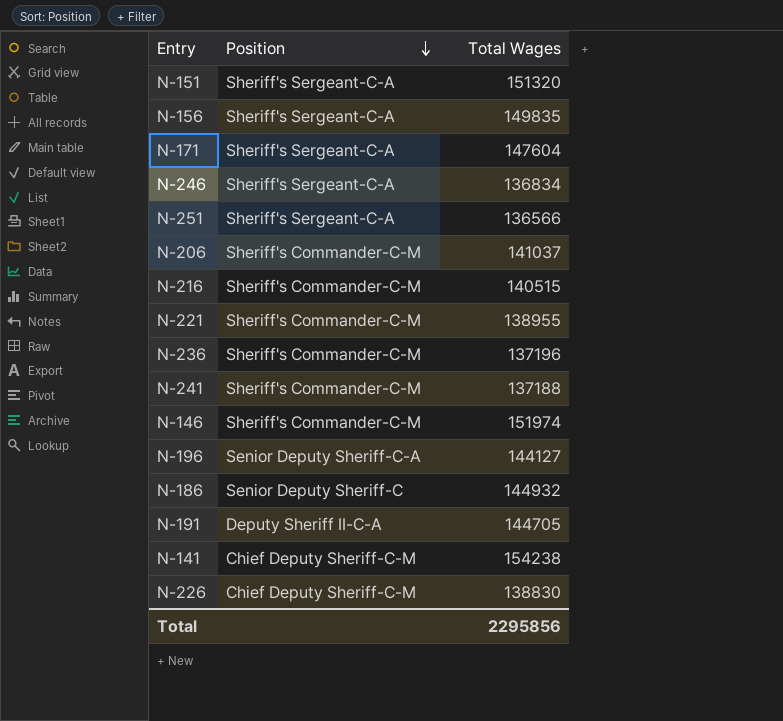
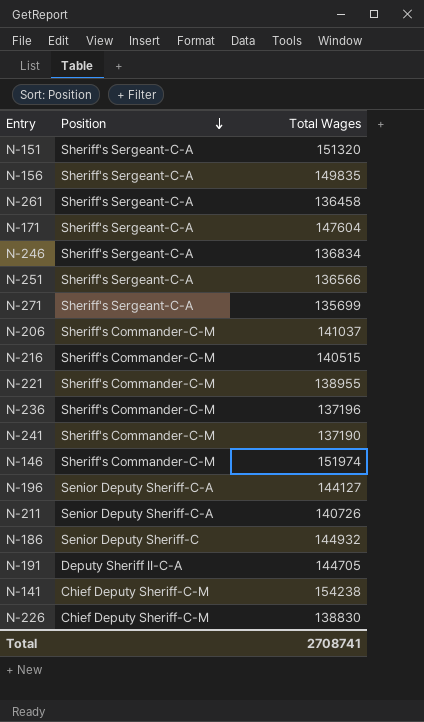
row N-261: none -> Sheriff's Sergeant-C-A | 136458
row N-271: none -> Sheriff's Sergeant-C-A | 135699
N-241 | Total Wages: 137188 -> 137190
row N-211: none -> Senior Deputy Sheriff-C-A | 140726
Total | Total Wages: 2295856 -> 2708741

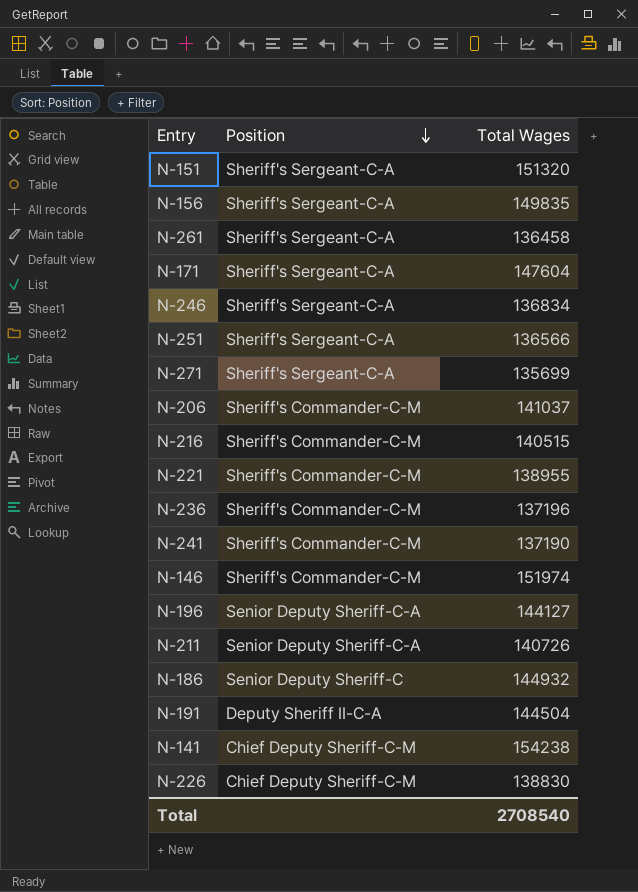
N-191 | Total Wages: 144705 -> 144504
Total | Total Wages: 2708741 -> 2708540

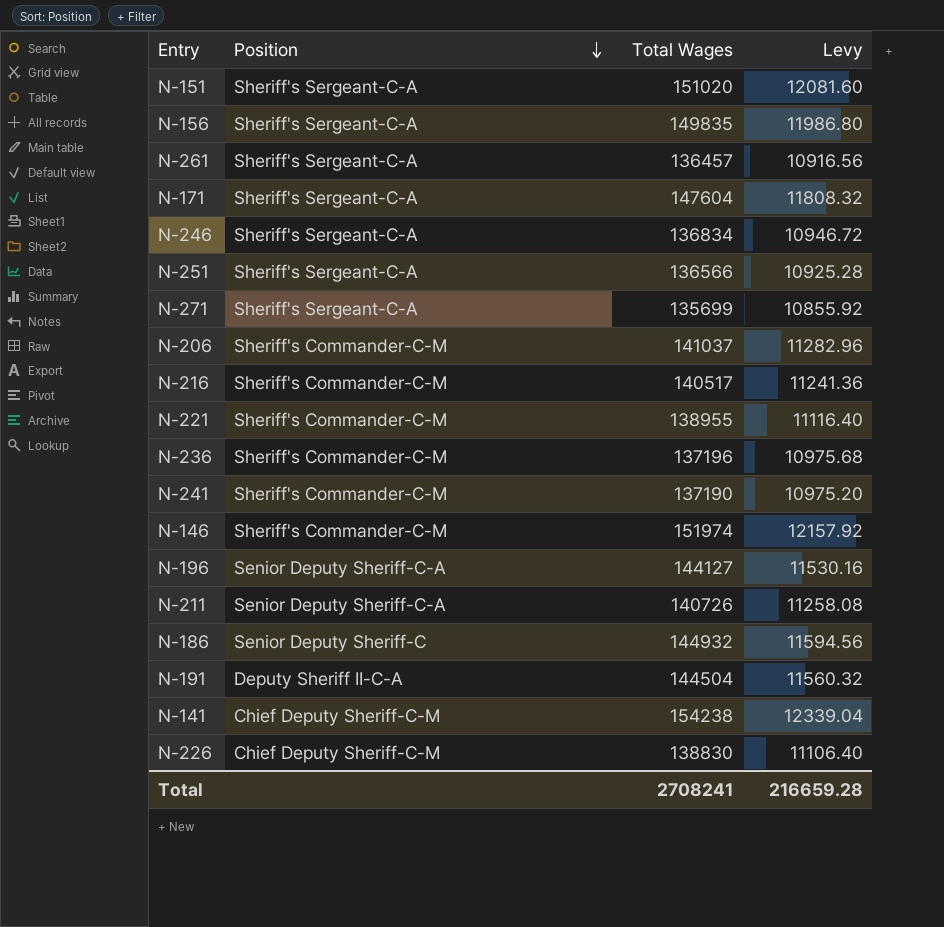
column Levy | formula: none -> [Total Wages] * 0.08
N-151 | Total Wages: 151320 -> 151020
N-261 | Total Wages: 136458 -> 136457
N-216 | Total Wages: 140515 -> 140517
Total | Total Wages: 2708540 -> 2708241

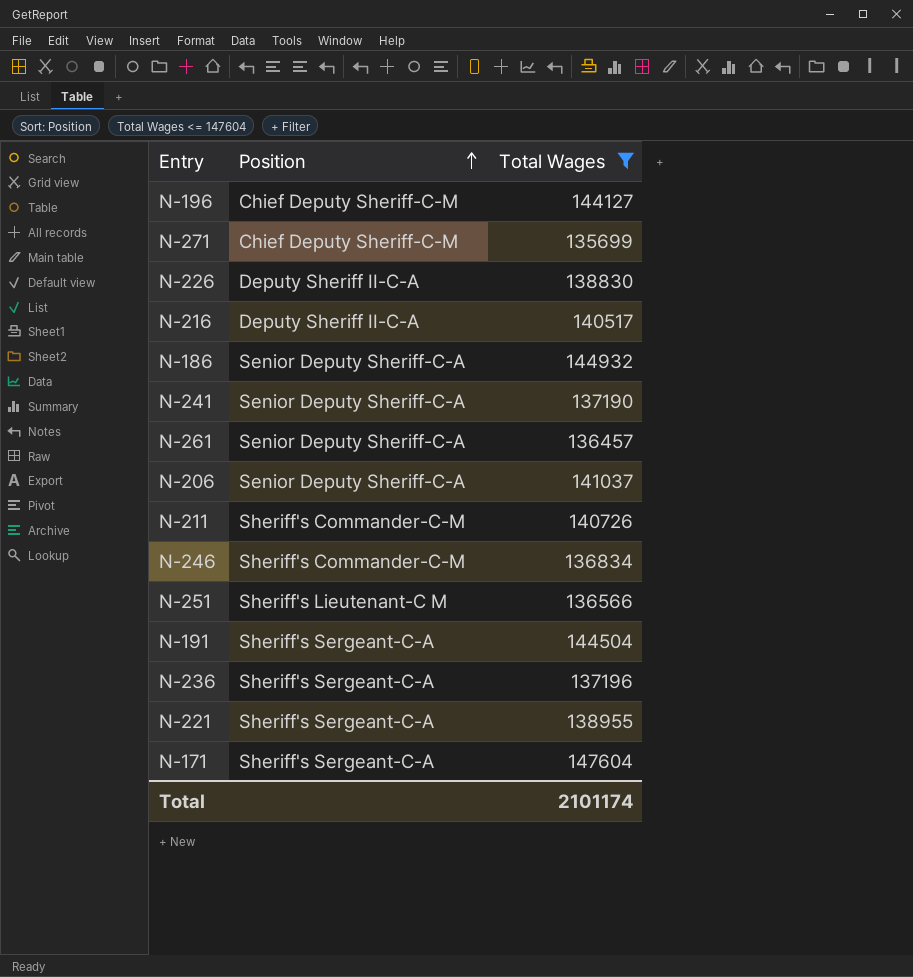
filter: none -> Total Wages <= 147604
row order: Position descending -> Position ascending
column Levy | formula: [Total Wages] * 0.08 -> none
N-196 | Position: Senior Deputy Sheriff-C-A -> Chief Deputy Sheriff-C-M
N-271 | Position: Sheriff's Sergeant-C-A -> Chief Deputy Sheriff-C-M
N-226 | Position: Chief Deputy Sheriff-C-M -> Deputy Sheriff II-C-A
N-216 | Position: Sheriff's Commander-C-M -> Deputy Sheriff II-C-A
N-186 | Position: Senior Deputy Sheriff-C -> Senior Deputy Sheriff-C-A
N-241 | Position: Sheriff's Commander-C-M -> Senior Deputy Sheriff-C-A
N-261 | Position: Sheriff's Sergeant-C-A -> Senior Deputy Sheriff-C-A
N-206 | Position: Sheriff's Commander-C-M -> Senior Deputy Sheriff-C-A
N-211 | Position: Senior Deputy Sheriff-C-A -> Sheriff's Commander-C-M
N-246 | Position: Sheriff's Sergeant-C-A -> Sheriff's Commander-C-M
N-251 | Position: Sheriff's Sergeant-C-A -> Sheriff's Lieutenant-C M
N-191 | Position: Deputy Sheriff II-C-A -> Sheriff's Sergeant-C-A
N-236 | Position: Sheriff's Commander-C-M -> Sheriff's Sergeant-C-A
N-221 | Position: Sheriff's Commander-C-M -> Sheriff's Sergeant-C-A
Total | Total Wages: 2708241 -> 2101174

